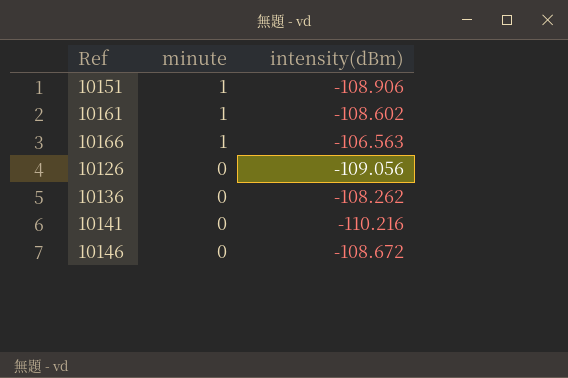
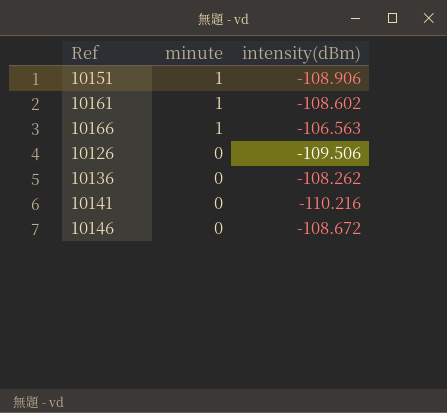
10126 | intensity(dBm): -109.056 -> -109.506

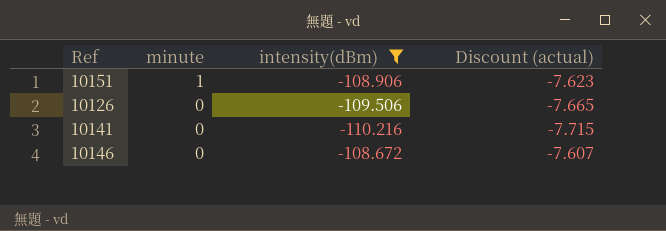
filter: none -> intensity(dBm) <= -108.672
column Discount (actual) | formula: none -> [intensity(dBm)] * 0.07

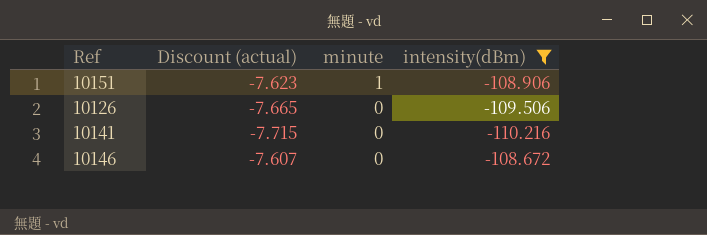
column Discount (actual) | position: 4 -> 2

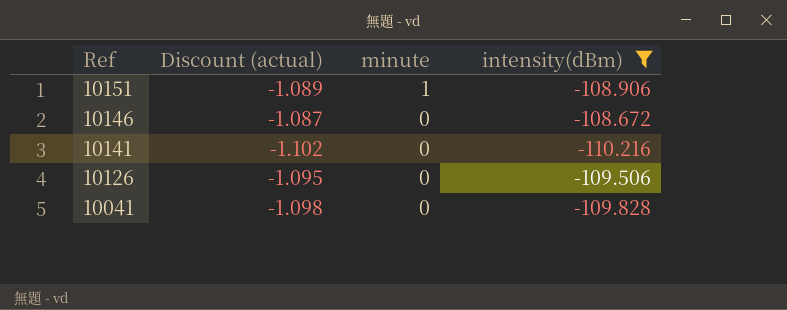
row order: minute descending -> Ref descending
column Discount (actual) | formula: [intensity(dBm)] * 0.07 -> [intensity(dBm)] * 0.01
row 10041: none -> -1.098 | 0 | -109.828

